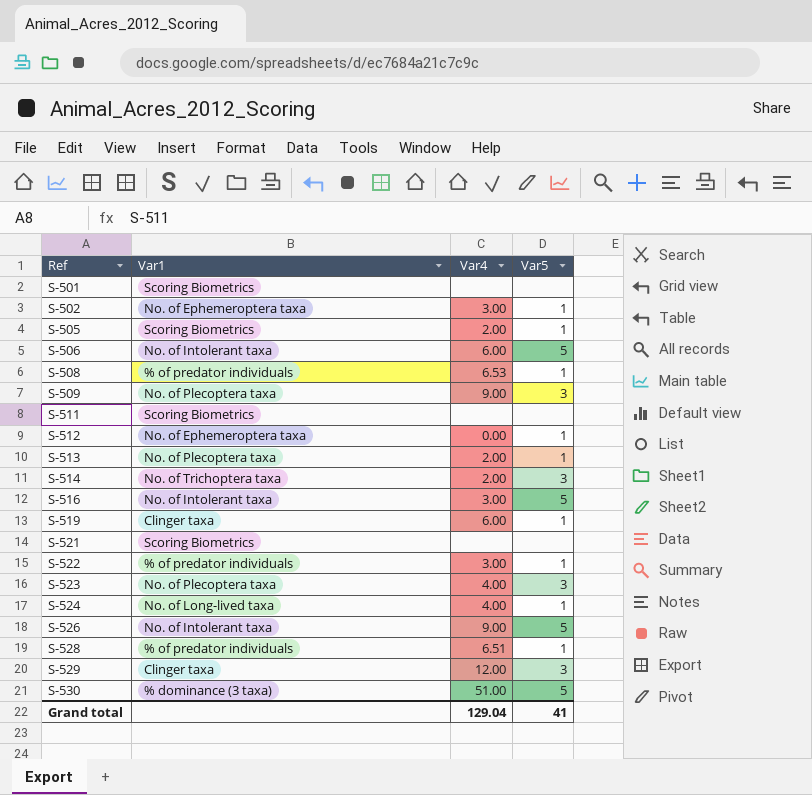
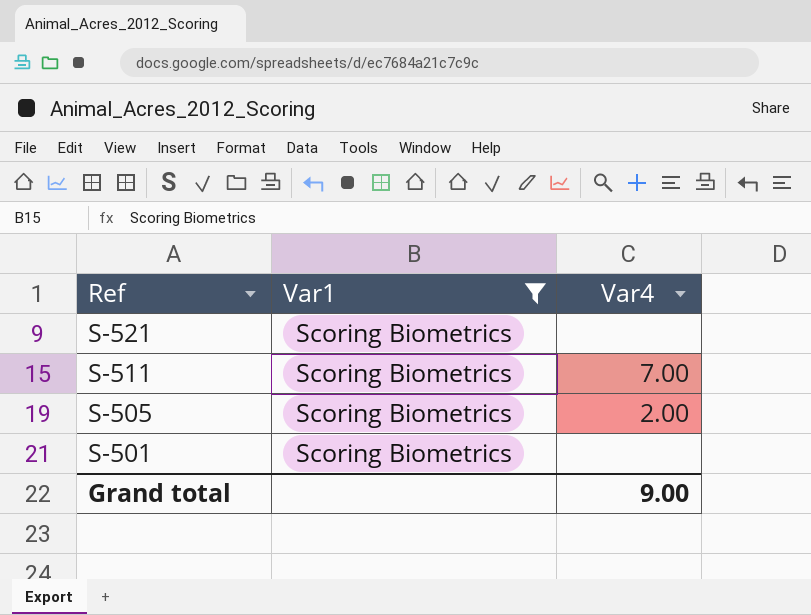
filter: none -> Var1 = Scoring Biometrics
row order: Ref ascending -> Ref descending
column Var5 | position: 4 -> none
S-511 | Var4: none -> 7.00
Grand total | Var4: 129.04 -> 9.00

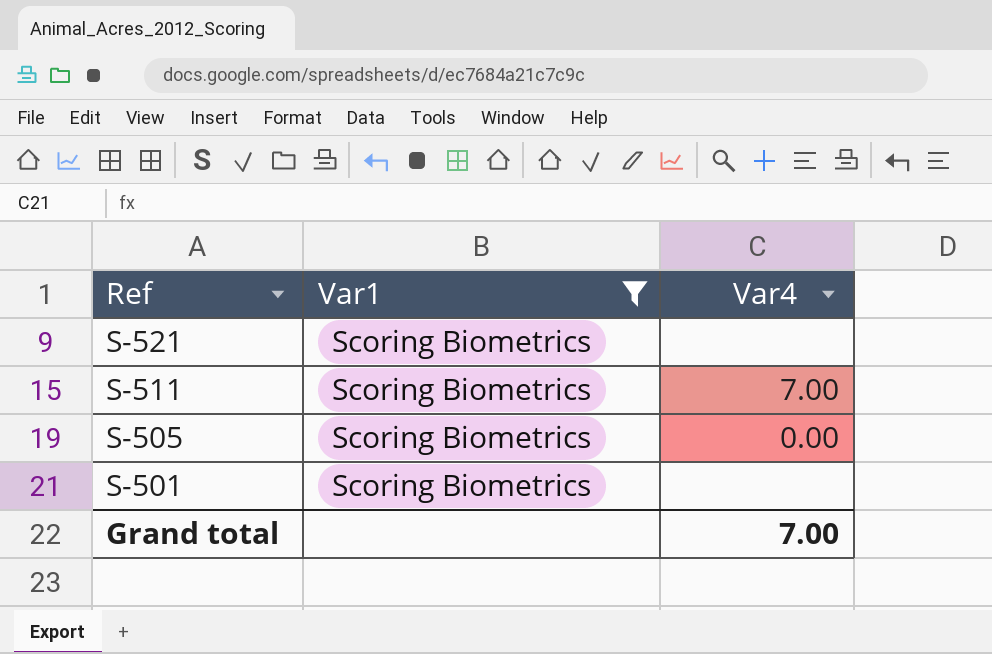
S-505 | Var4: 2.00 -> 0.00
Grand total | Var4: 9.00 -> 7.00

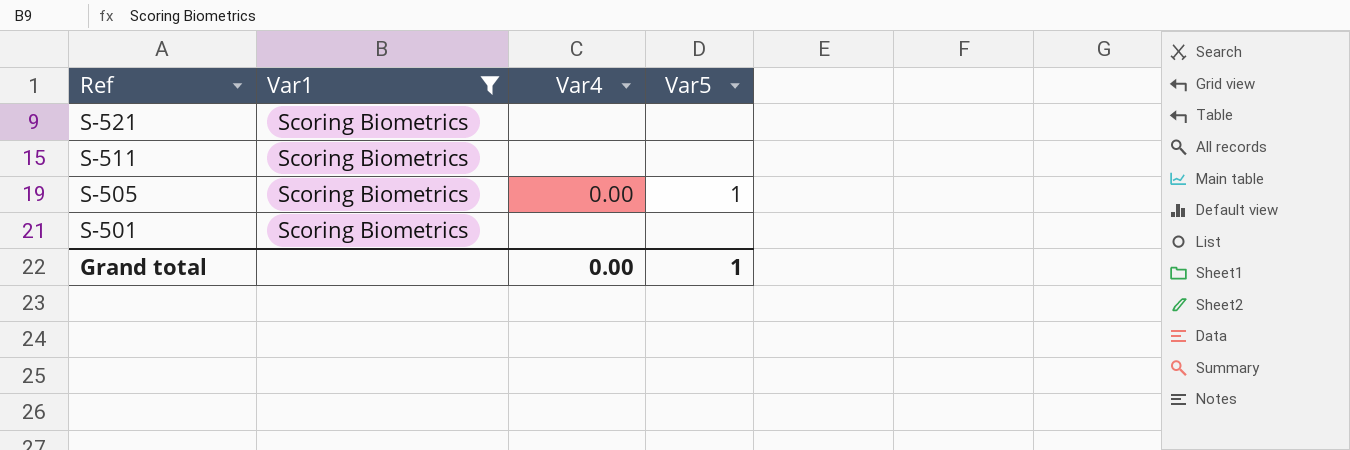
column Var5 | position: none -> 4
S-511 | Var4: 7.00 -> none
Grand total | Var4: 7.00 -> 0.00

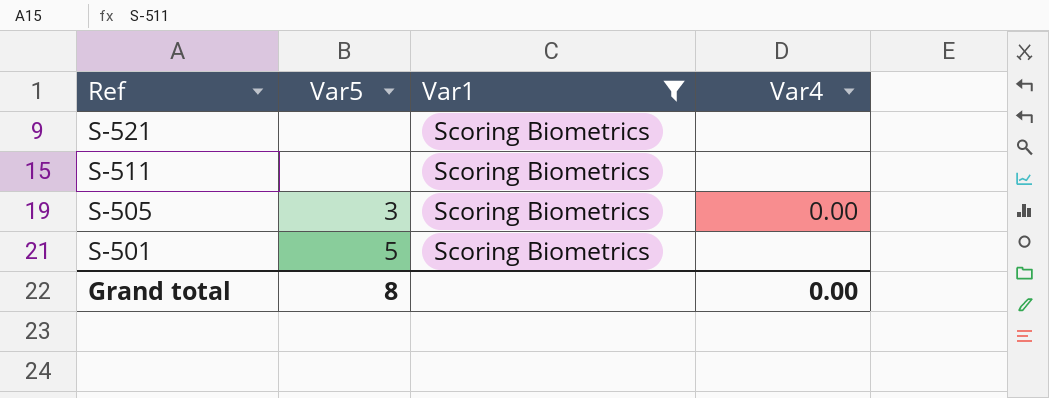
column Var5 | position: 4 -> 2
S-505 | Var5: 1 -> 3
S-501 | Var5: none -> 5
Grand total | Var5: 1 -> 8

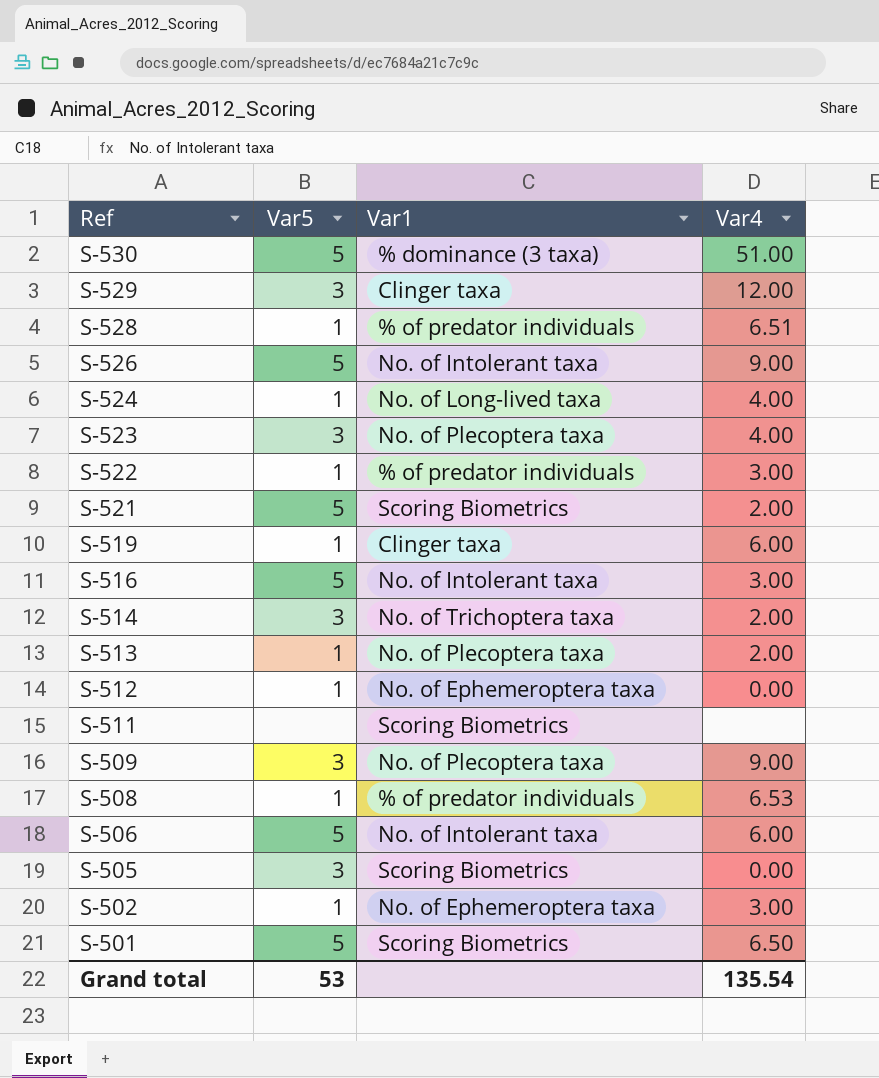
filter: Var1 = Scoring Biometrics -> none
S-521 | Var5: none -> 5
S-521 | Var4: none -> 2.00
S-501 | Var4: none -> 6.50
Grand total | Var5: 8 -> 53
Grand total | Var4: 0.00 -> 135.54

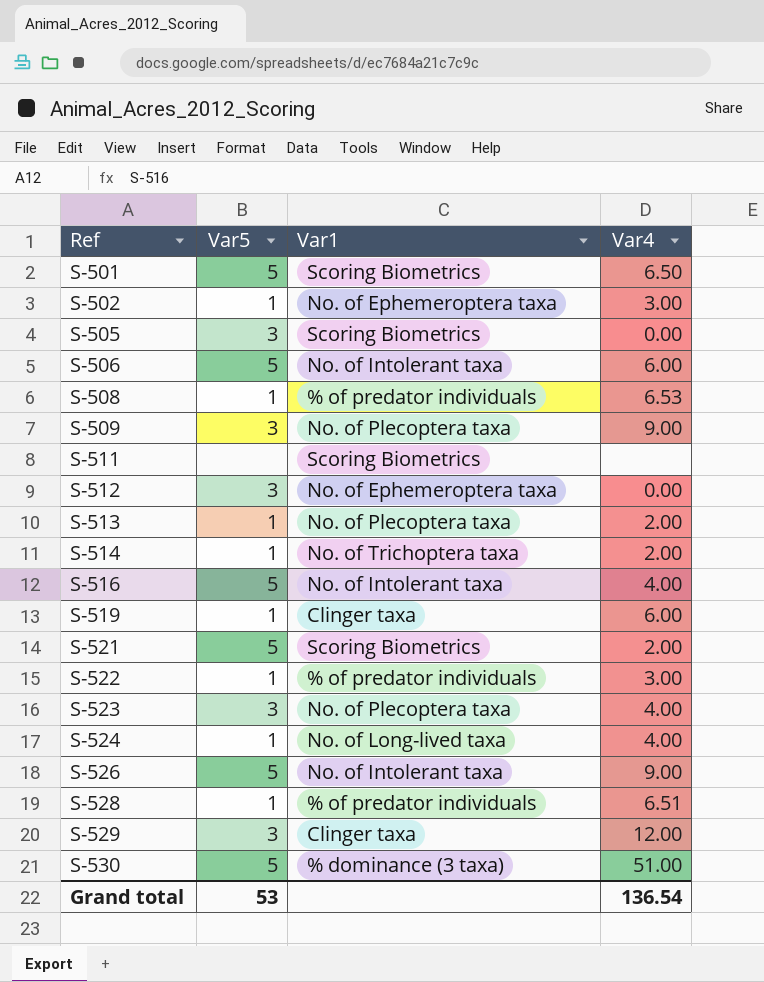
row order: Ref descending -> Ref ascending
S-512 | Var5: 1 -> 3
S-514 | Var5: 3 -> 1
S-516 | Var4: 3.00 -> 4.00
Grand total | Var4: 135.54 -> 136.54

